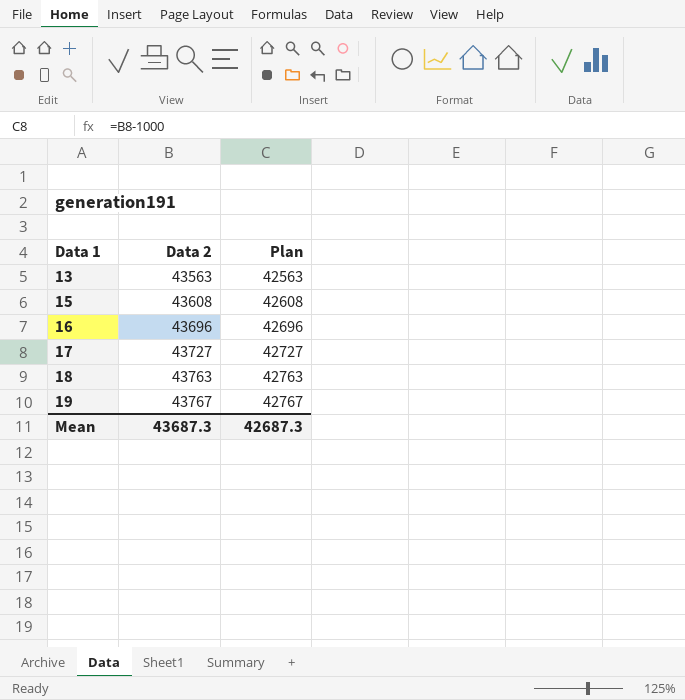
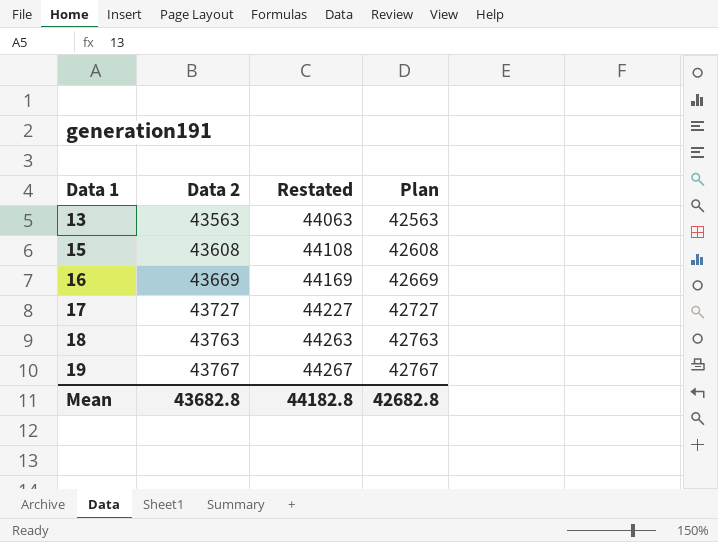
column Restated | formula: none -> [Data 2] + 500
16 | Data 2: 43696 -> 43669
16 | Plan: 42696 -> 42669
Mean | Data 2: 43687.3 -> 43682.8
Mean | Plan: 42687.3 -> 42682.8

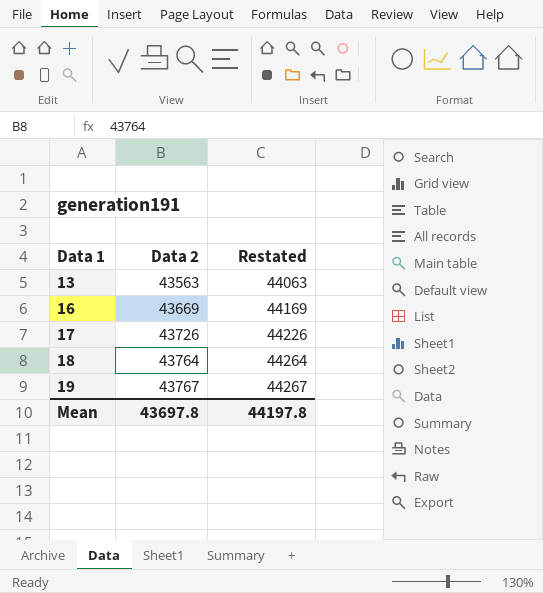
column Plan | formula: [Data 2] - 1000 -> none
row 15: 43608 | 44108 | 42608 -> none
17 | Data 2: 43727 -> 43726
17 | Restated: 44227 -> 44226
18 | Data 2: 43763 -> 43764
18 | Restated: 44263 -> 44264
Mean | Data 2: 43682.8 -> 43697.8
Mean | Restated: 44182.8 -> 44197.8

